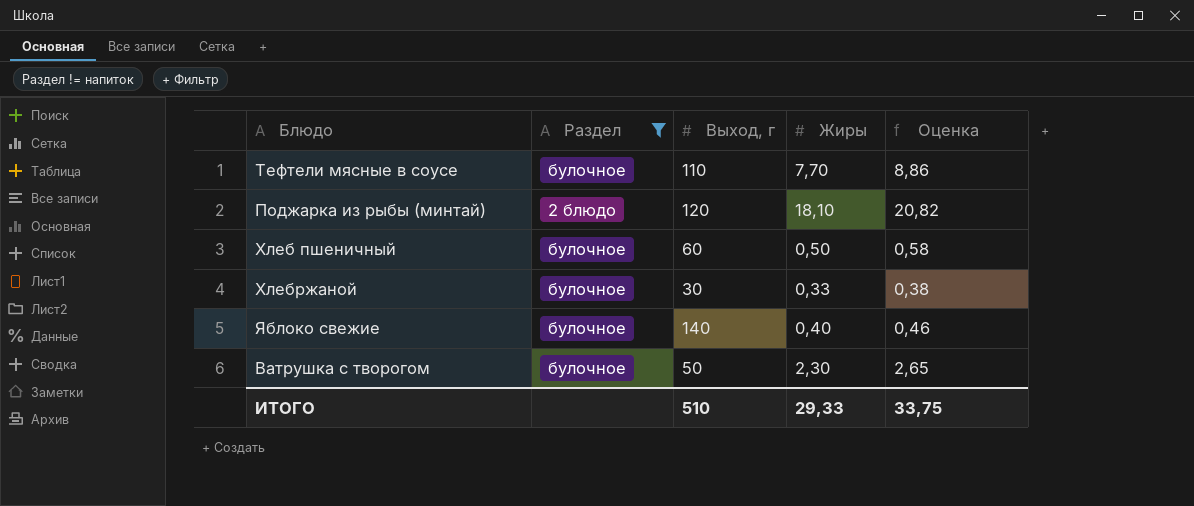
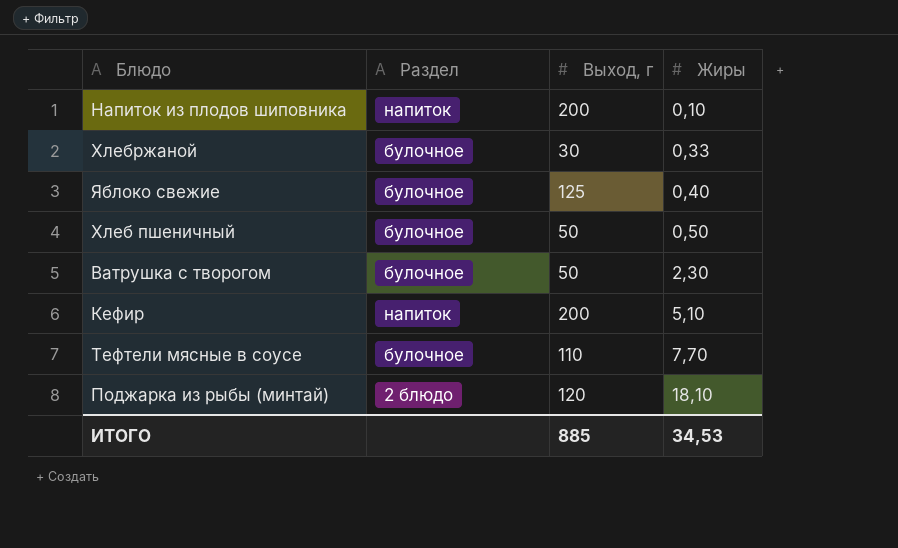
filter: Раздел != напиток -> none
row order: none -> Жиры ascending
column Оценка | formula: [Жиры] * 1,15 -> none
Яблоко свежие | Выход, г: 140 -> 125
Хлеб пшеничный | Выход, г: 60 -> 50
ИТОГО | Выход, г: 510 -> 885
ИТОГО | Жиры: 29,33 -> 34,53

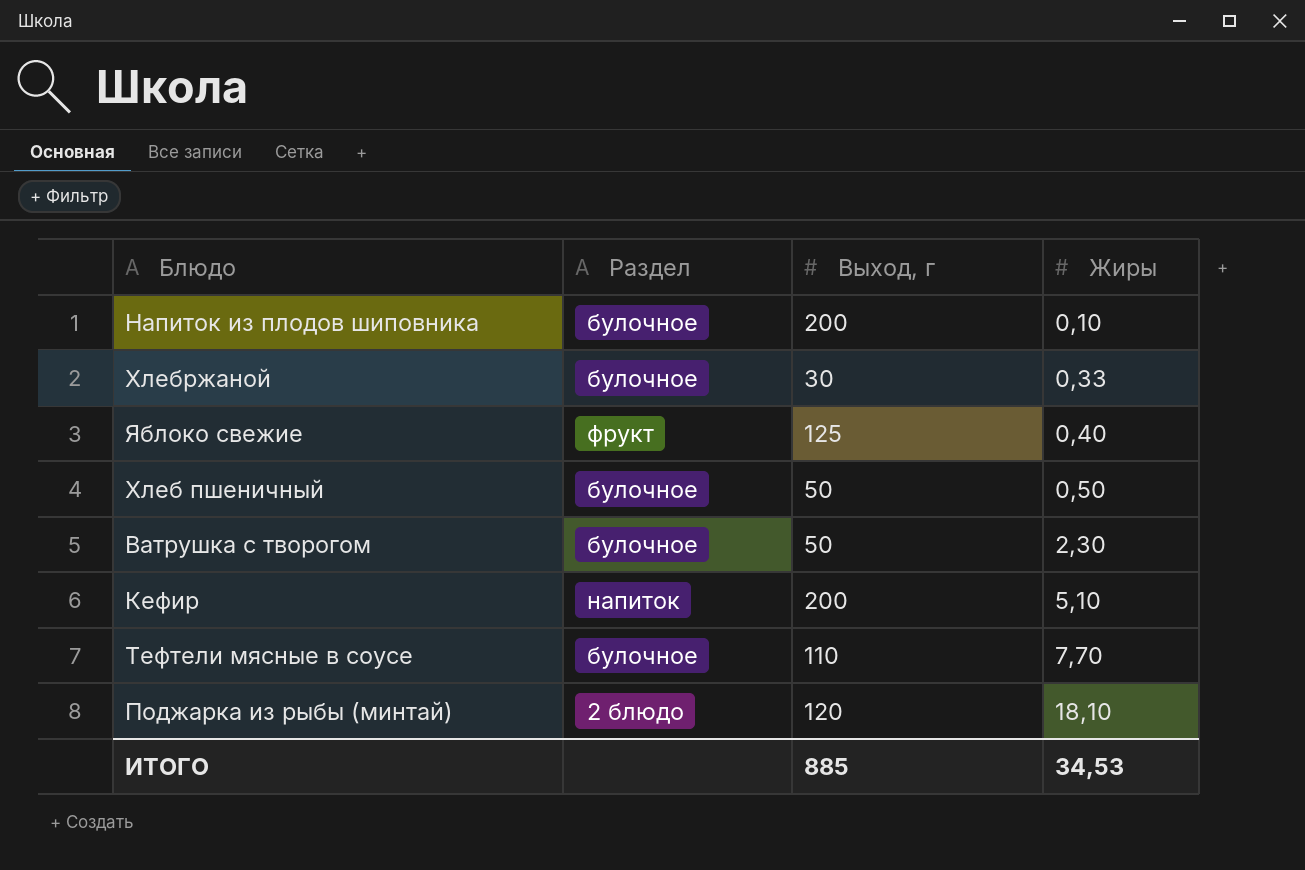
Напиток из плодов шиповника | Раздел: напиток -> булочное
Яблоко свежие | Раздел: булочное -> фрукт

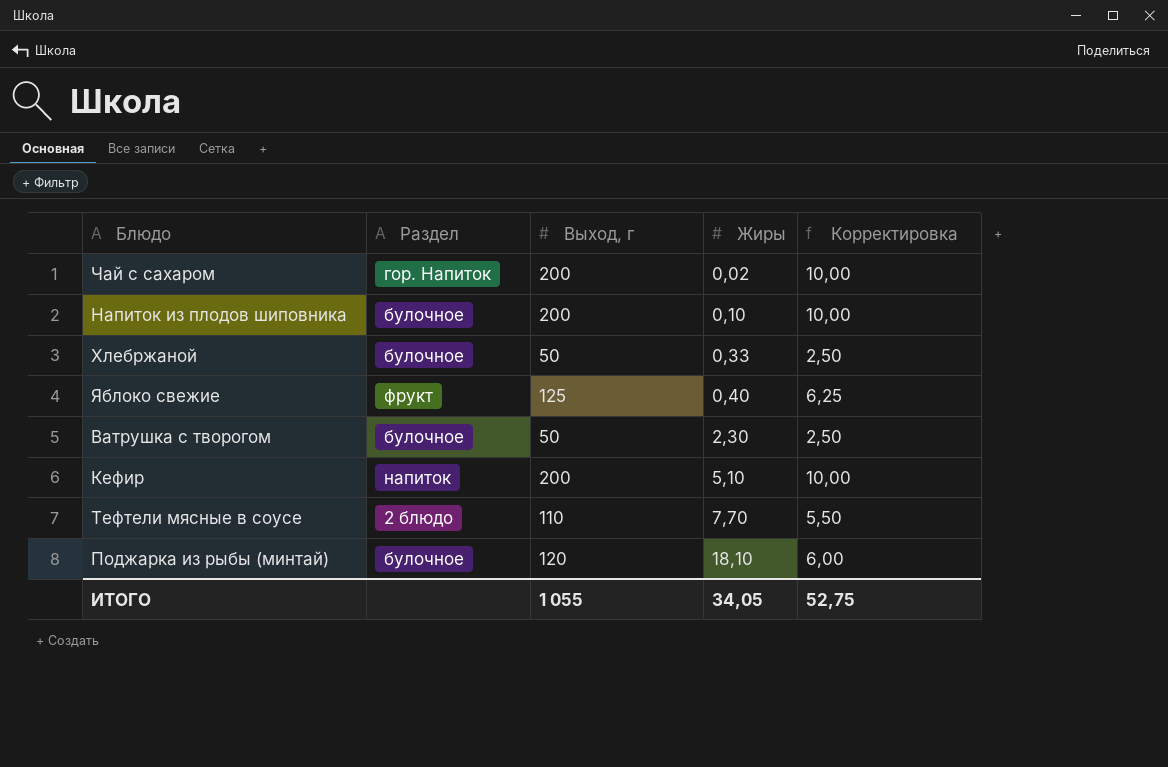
column Корректировка | formula: none -> [Выход, г] * 0,05
row Хлеб пшеничный: булочное | 50 | 0,50 -> none
row Чай с сахаром: none -> гор. Напиток | 200 | 0,02 | 10,00
Хлебржаной | Выход, г: 30 -> 50
Тефтели мясные в соусе | Раздел: булочное -> 2 блюдо
Поджарка из рыбы (минтай) | Раздел: 2 блюдо -> булочное
ИТОГО | Выход, г: 885 -> 1 055
ИТОГО | Жиры: 34,53 -> 34,05

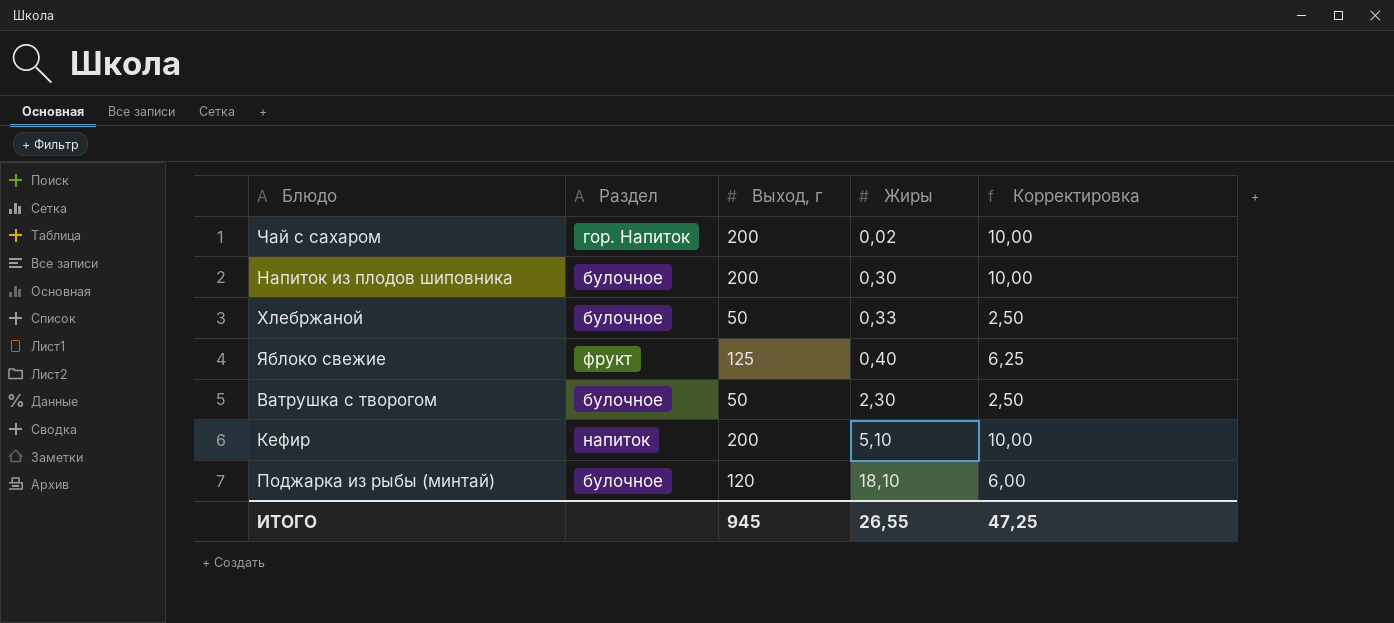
row Тефтели мясные в соусе: 2 блюдо | 110 | 7,70 | 5,50 -> none
Напиток из плодов шиповника | Жиры: 0,10 -> 0,30
ИТОГО | Выход, г: 1 055 -> 945
ИТОГО | Жиры: 34,05 -> 26,55
ИТОГО | Корректировка: 52,75 -> 47,25

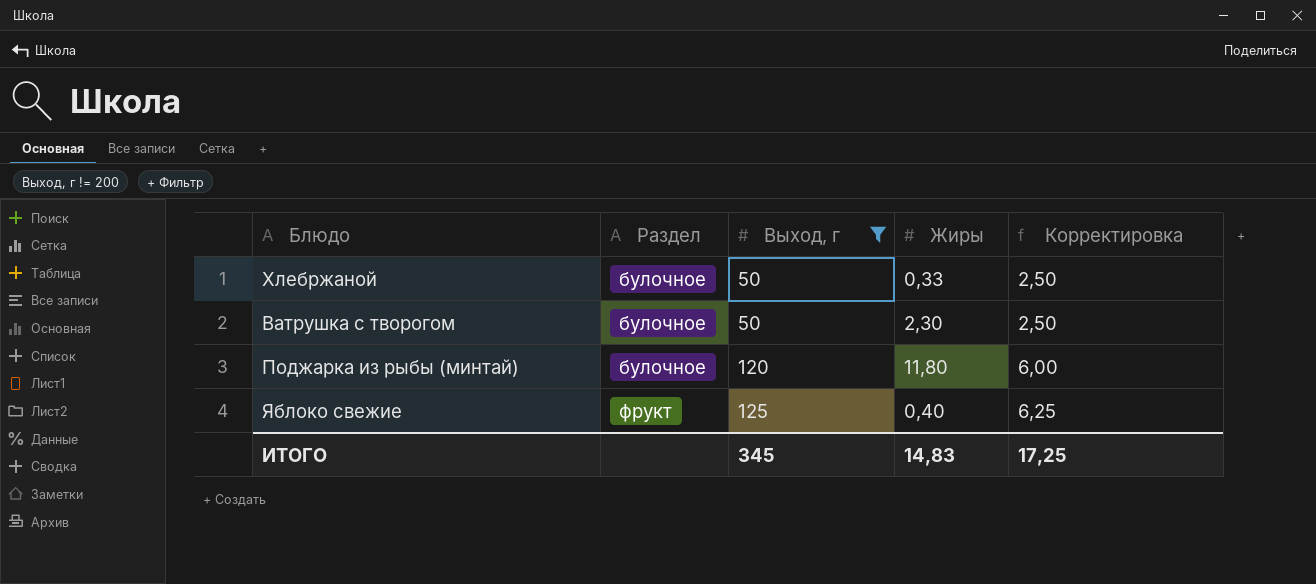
filter: none -> Выход, г != 200
row order: Жиры ascending -> Раздел ascending
Поджарка из рыбы (минтай) | Жиры: 18,10 -> 11,80
ИТОГО | Выход, г: 945 -> 345
ИТОГО | Жиры: 26,55 -> 14,83
ИТОГО | Корректировка: 47,25 -> 17,25

